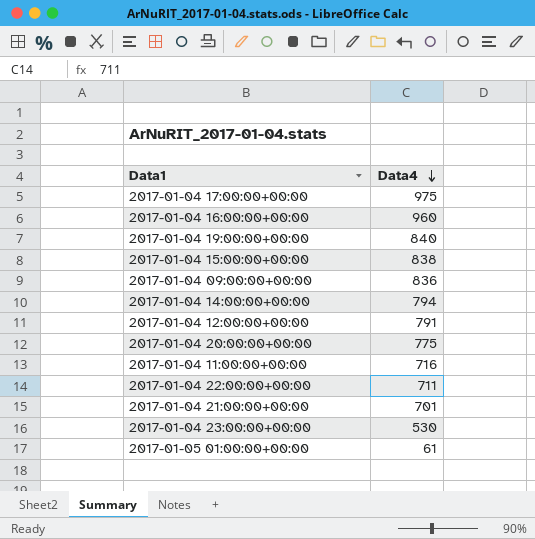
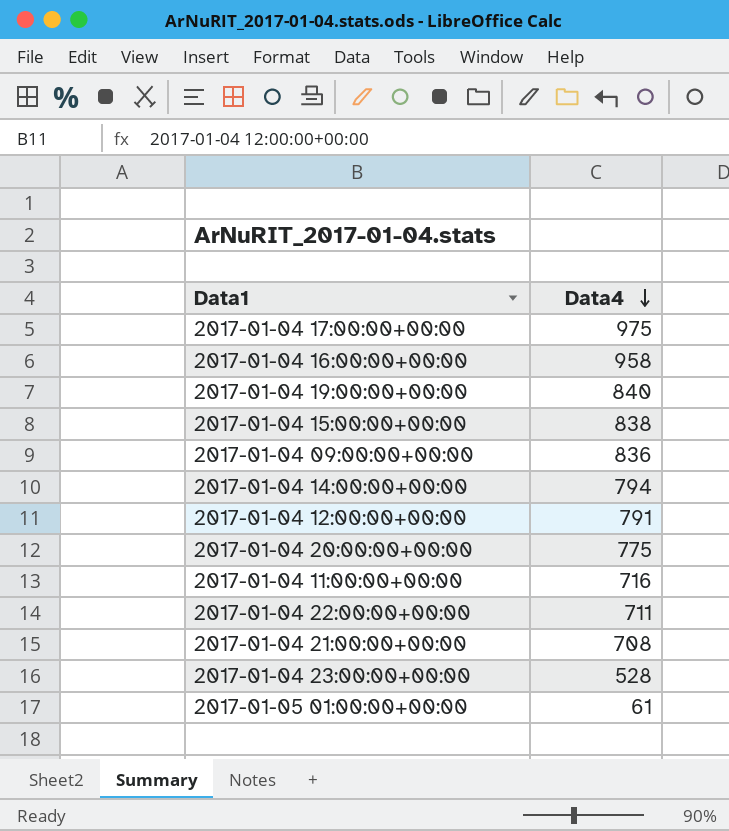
2017-01-04 16:00:00+00:00 | Data4: 960 -> 958
2017-01-04 21:00:00+00:00 | Data4: 701 -> 708
2017-01-04 23:00:00+00:00 | Data4: 530 -> 528

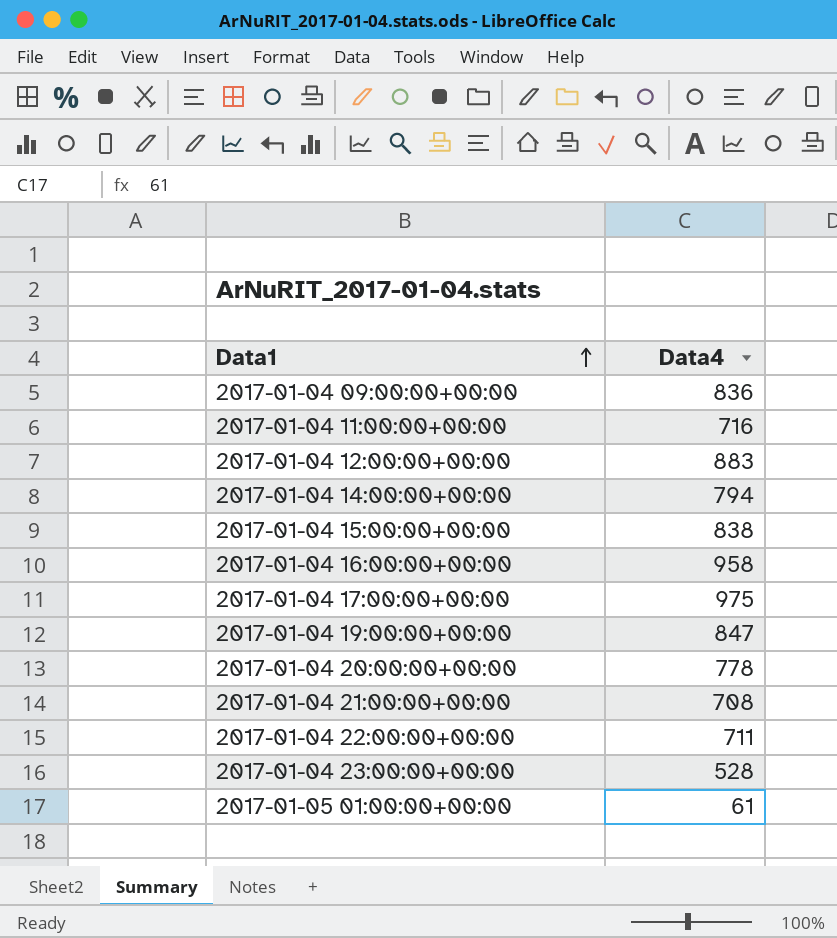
row order: Data4 descending -> Data1 ascending
2017-01-04 12:00:00+00:00 | Data4: 791 -> 883
2017-01-04 19:00:00+00:00 | Data4: 840 -> 847
2017-01-04 20:00:00+00:00 | Data4: 775 -> 778

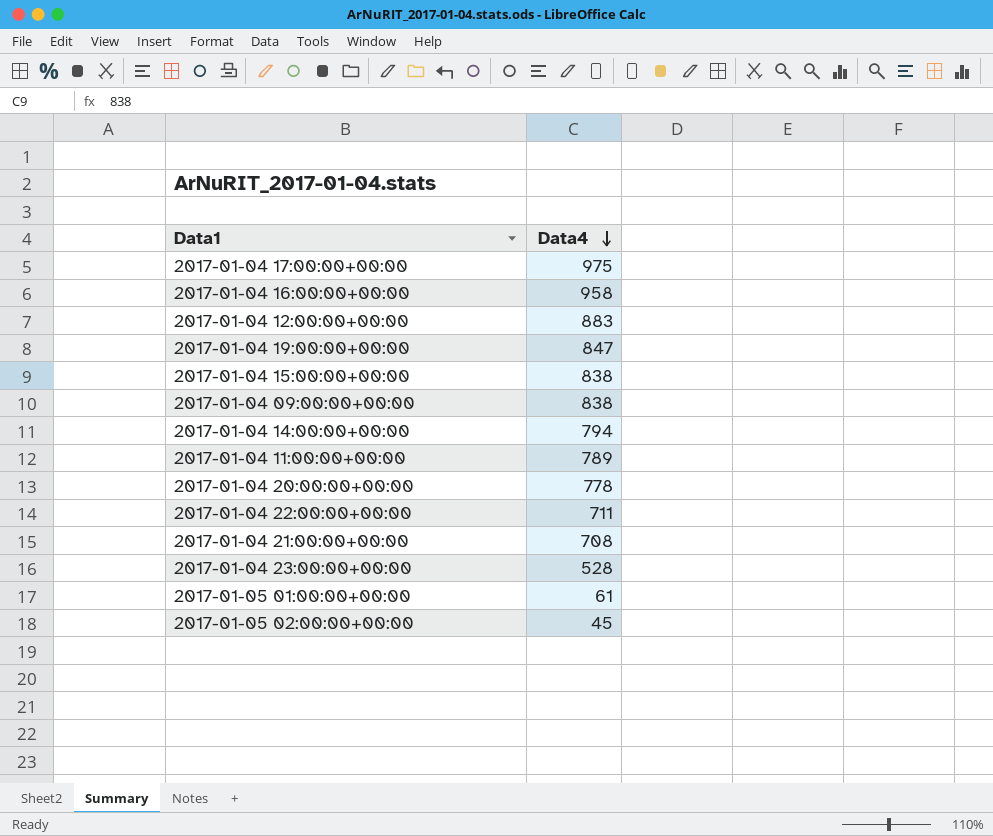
row order: Data1 ascending -> Data4 descending
2017-01-04 09:00:00+00:00 | Data4: 836 -> 838
2017-01-04 11:00:00+00:00 | Data4: 716 -> 789
row 2017-01-05 02:00:00+00:00: none -> 45

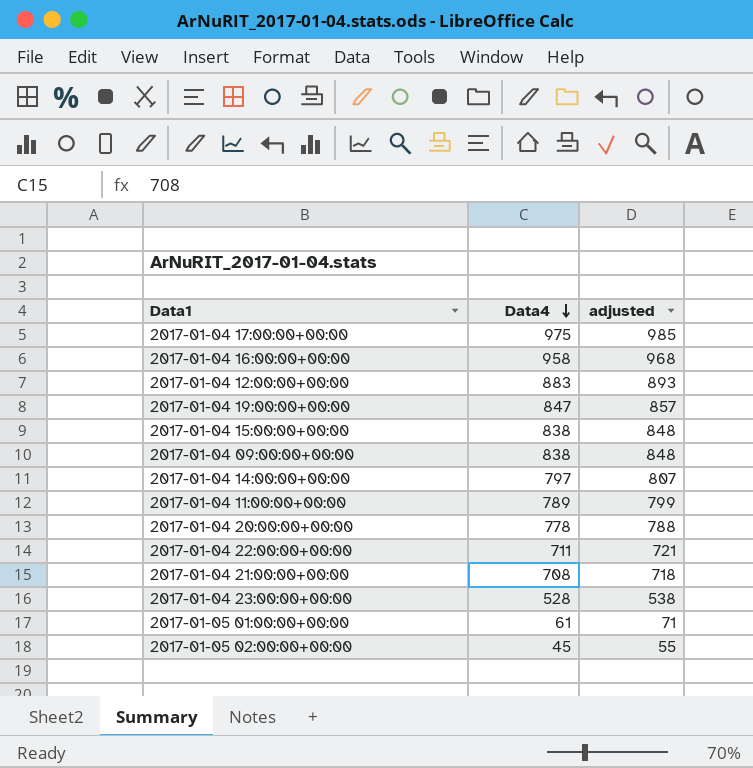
column adjusted | formula: none -> [Data4] + 10
2017-01-04 14:00:00+00:00 | Data4: 794 -> 797

